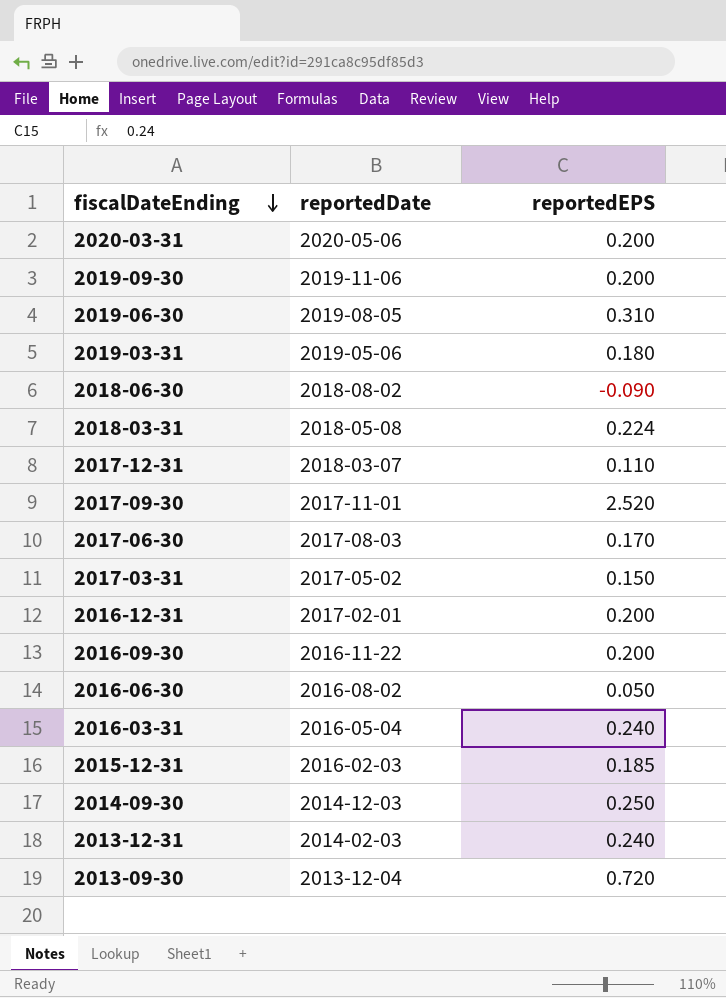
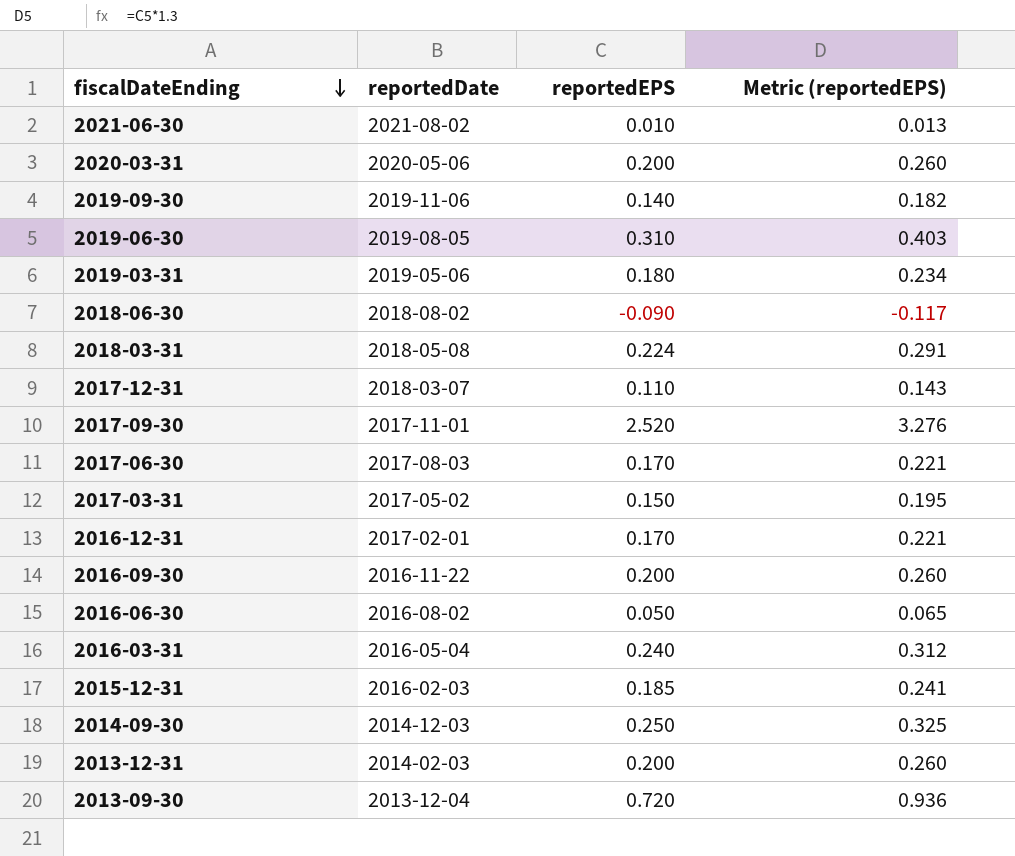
column Metric (reportedEPS) | formula: none -> [reportedEPS] * 1.3
row 2021-06-30: none -> 2021-08-02 | 0.010 | 0.013
2019-09-30 | reportedEPS: 0.200 -> 0.140
2016-12-31 | reportedEPS: 0.200 -> 0.170
2013-12-31 | reportedEPS: 0.240 -> 0.200

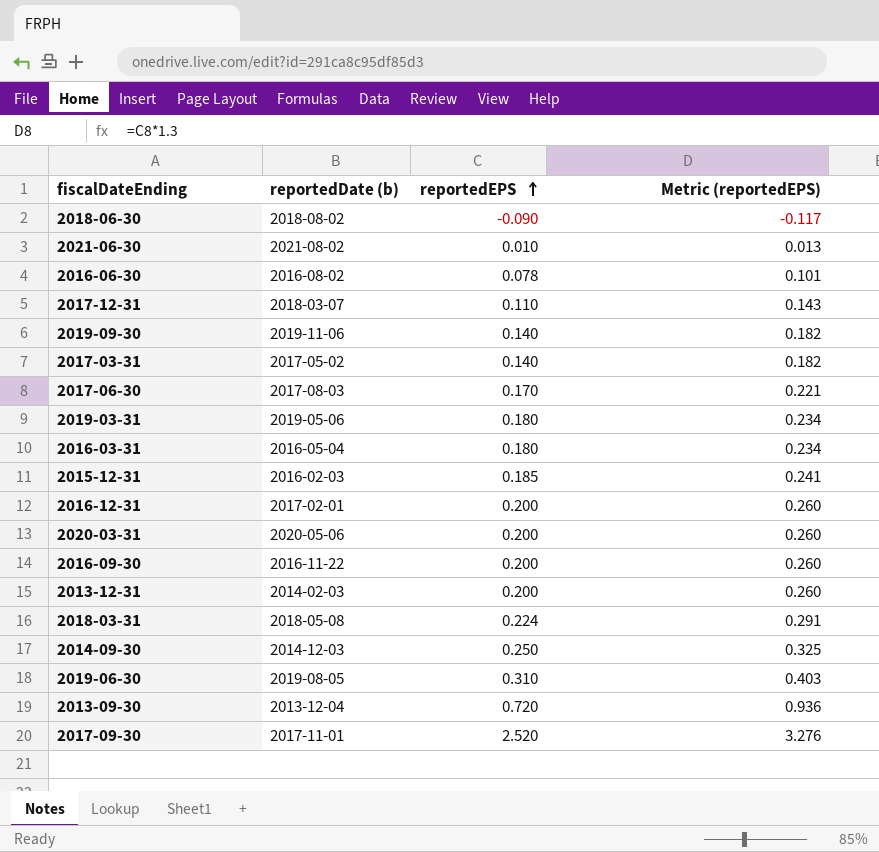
row order: fiscalDateEnding descending -> reportedEPS ascending
column name: reportedDate -> reportedDate (b)
2016-06-30 | reportedEPS: 0.050 -> 0.078
2016-06-30 | Metric (reportedEPS): 0.065 -> 0.101
2017-03-31 | reportedEPS: 0.150 -> 0.140
2017-03-31 | Metric (reportedEPS): 0.195 -> 0.182
2016-03-31 | reportedEPS: 0.240 -> 0.180
2016-03-31 | Metric (reportedEPS): 0.312 -> 0.234
2016-12-31 | reportedEPS: 0.170 -> 0.200
2016-12-31 | Metric (reportedEPS): 0.221 -> 0.260

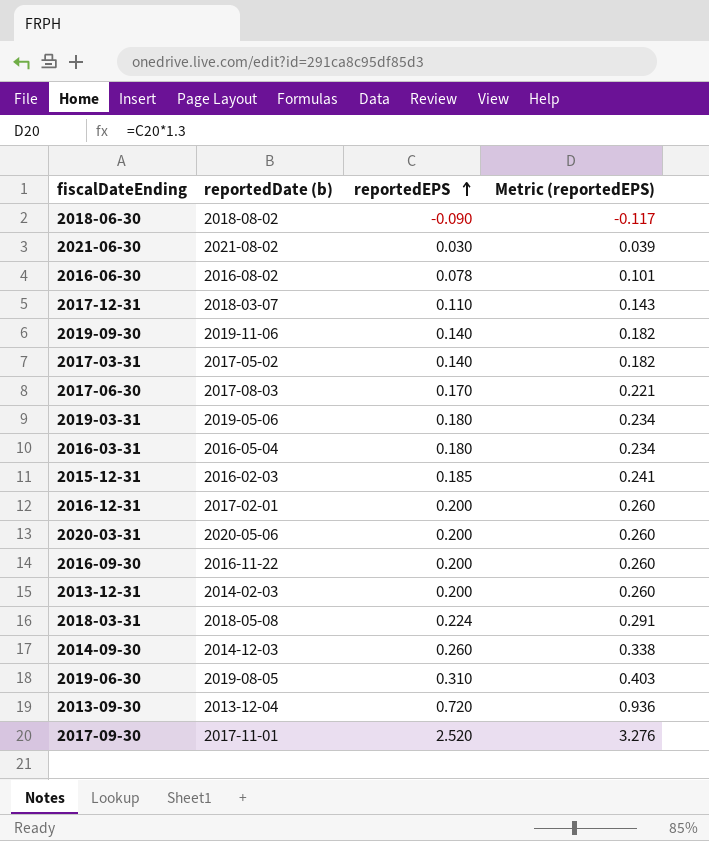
2021-06-30 | reportedEPS: 0.010 -> 0.030
2021-06-30 | Metric (reportedEPS): 0.013 -> 0.039
2014-09-30 | reportedEPS: 0.250 -> 0.260
2014-09-30 | Metric (reportedEPS): 0.325 -> 0.338

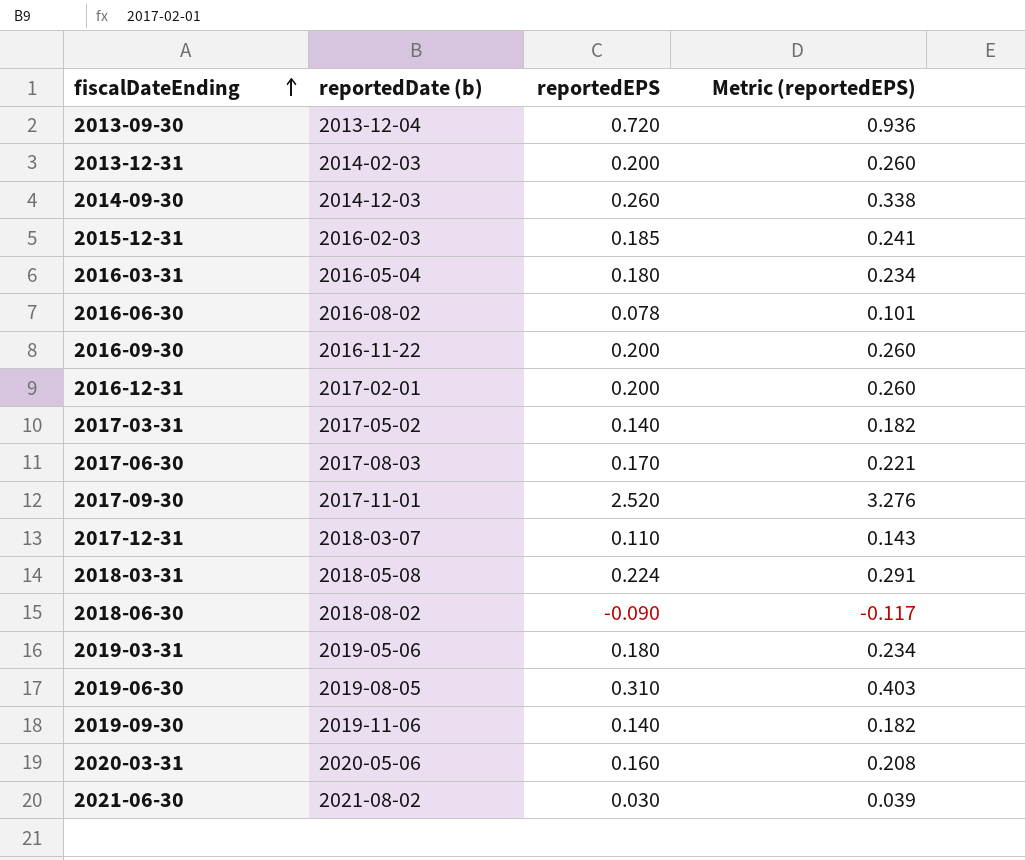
row order: reportedEPS ascending -> fiscalDateEnding ascending
2020-03-31 | reportedEPS: 0.200 -> 0.160
2020-03-31 | Metric (reportedEPS): 0.260 -> 0.208

